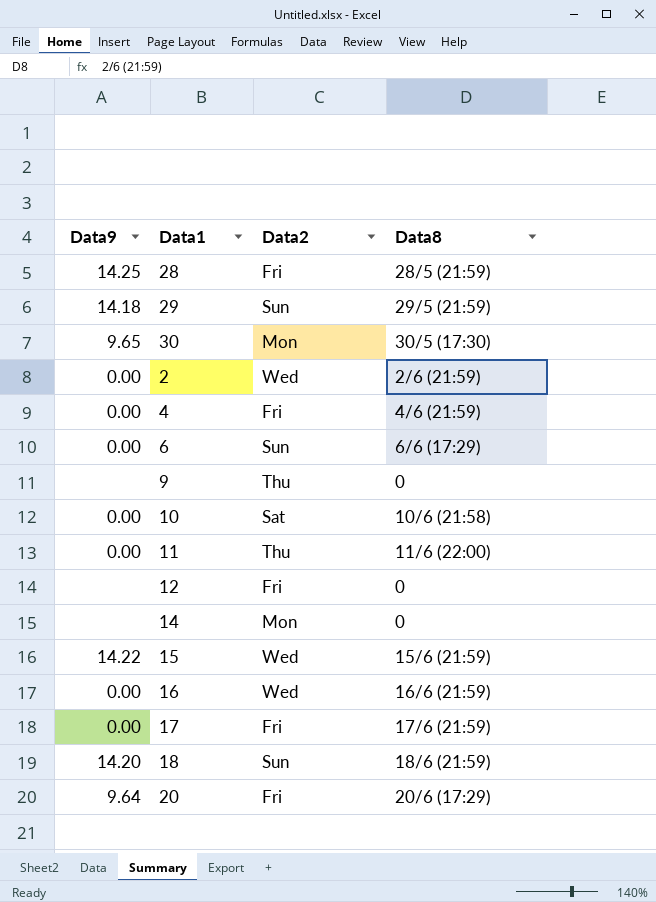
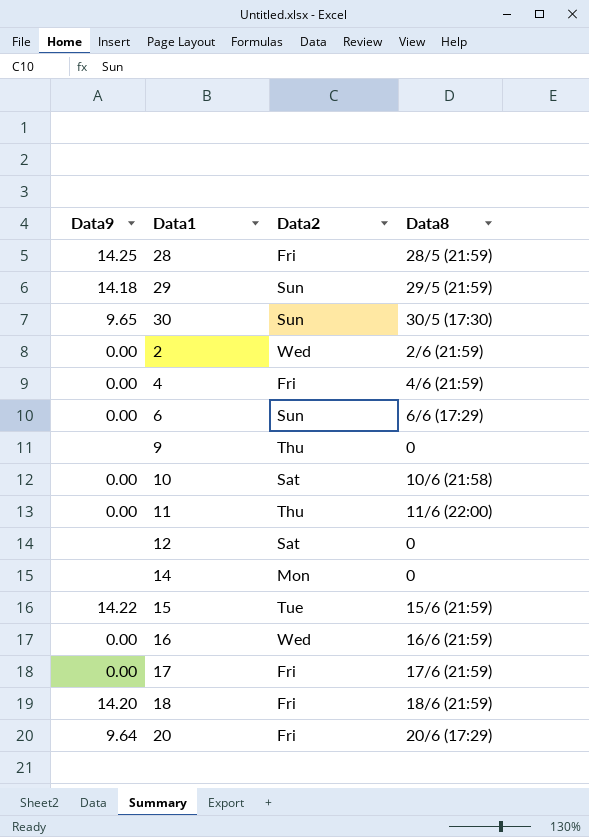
30 | Data2: Mon -> Sun
12 | Data2: Fri -> Sat
15 | Data2: Wed -> Tue
18 | Data2: Sun -> Fri

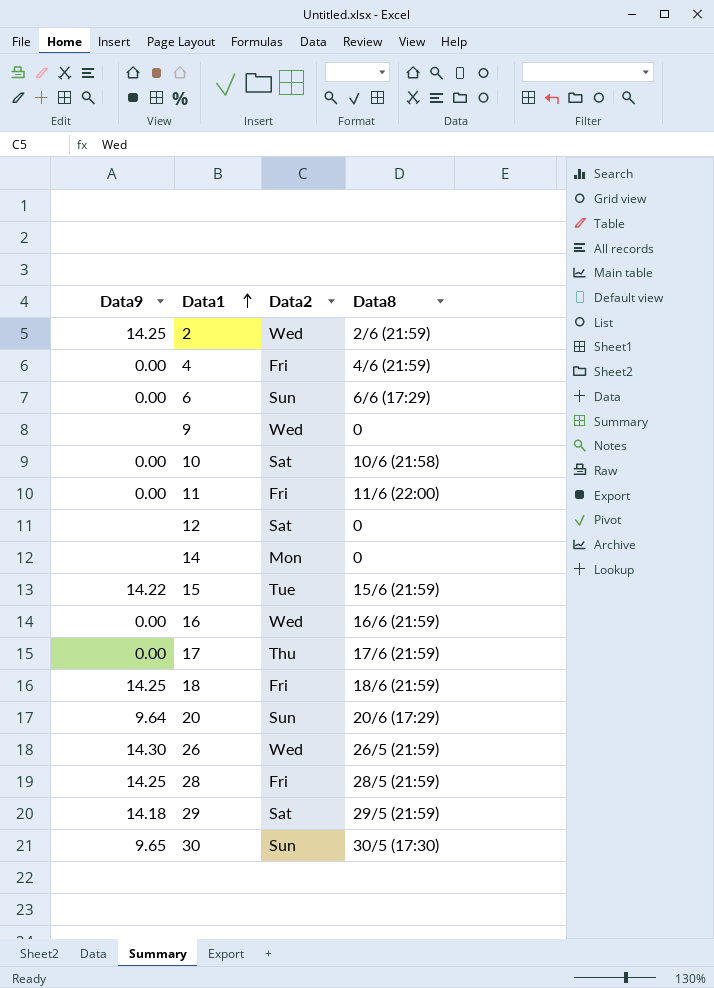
row order: none -> Data1 ascending
2 | Data9: 0.00 -> 14.25
9 | Data2: Thu -> Wed
11 | Data2: Thu -> Fri
17 | Data2: Fri -> Thu
18 | Data9: 14.20 -> 14.25
20 | Data2: Fri -> Sun
row 26: none -> 14.30 | Wed | 26/5 (21:59)
29 | Data2: Sun -> Sat

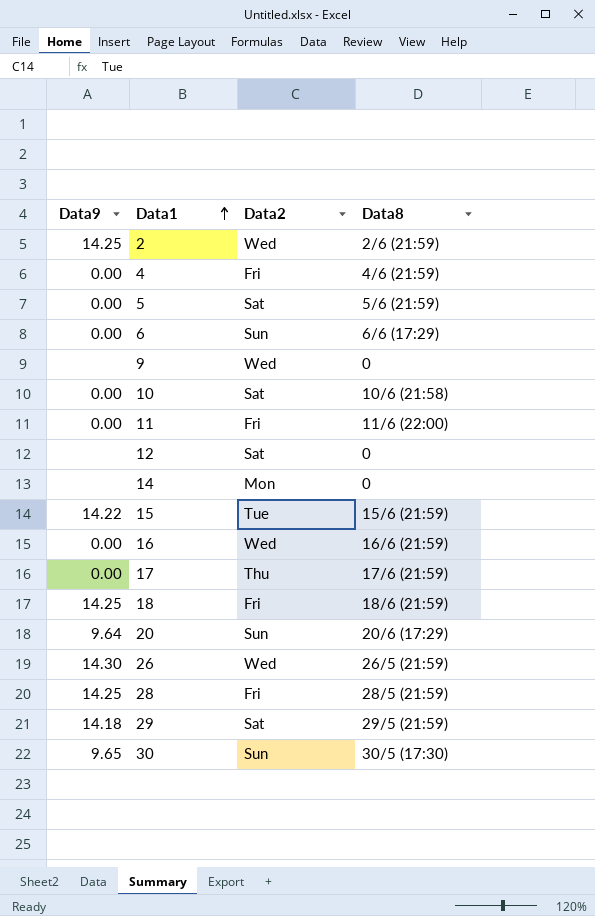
row 5: none -> 0.00 | Sat | 5/6 (21:59)

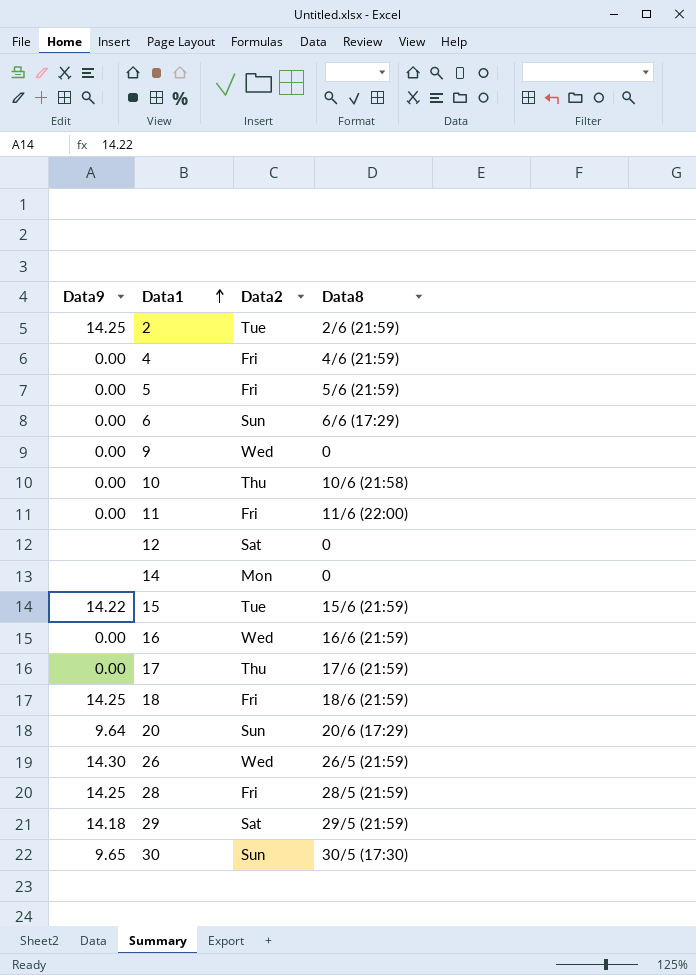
2 | Data2: Wed -> Tue
5 | Data2: Sat -> Fri
9 | Data9: none -> 0.00
10 | Data2: Sat -> Thu

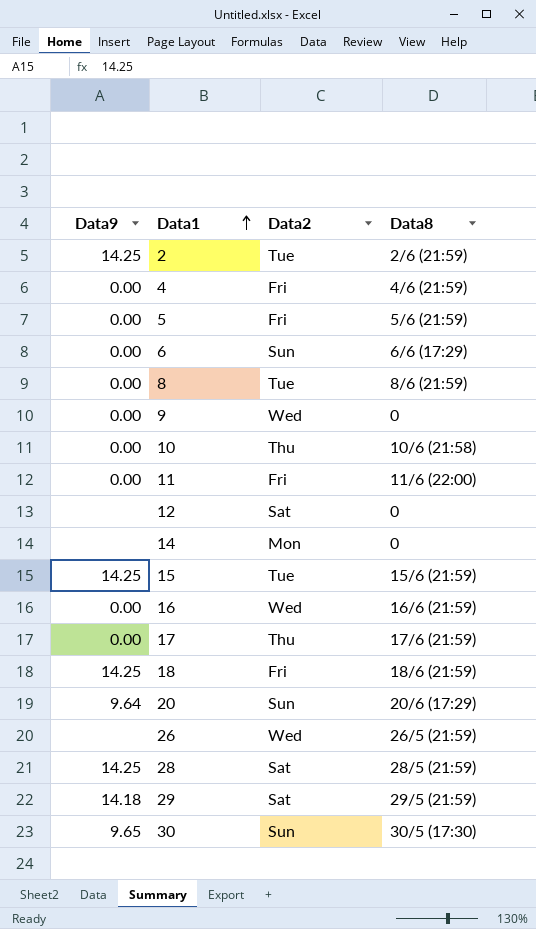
row 8: none -> 0.00 | Tue | 8/6 (21:59)
15 | Data9: 14.22 -> 14.25
26 | Data9: 14.30 -> none
28 | Data2: Fri -> Sat

